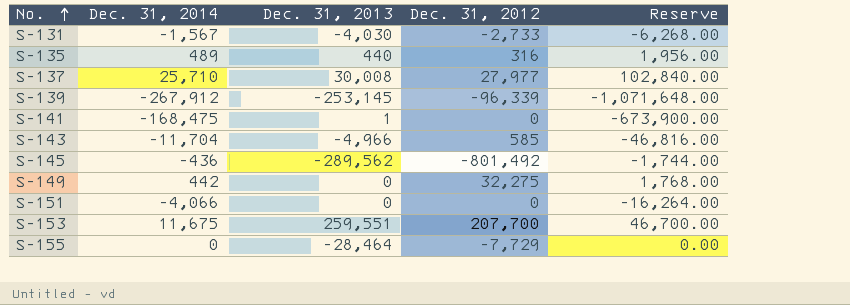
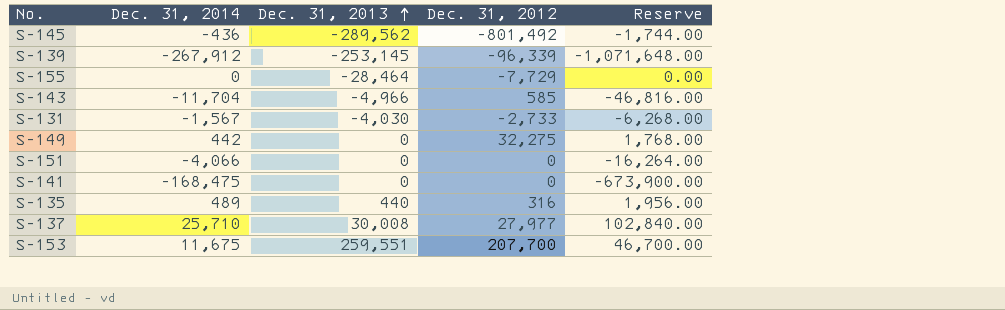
row order: No. ascending -> Dec. 31, 2013 ascending
S-141 | Dec. 31, 2013: 1 -> 0

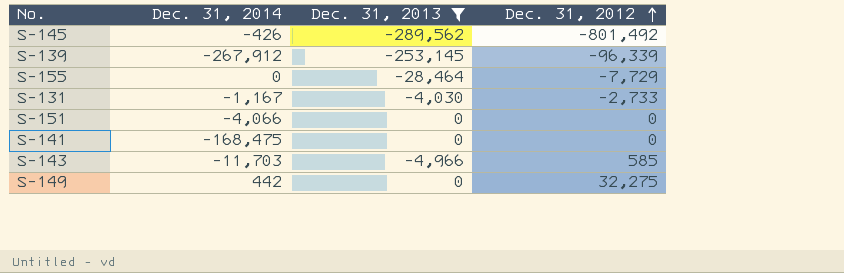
filter: none -> Dec. 31, 2013 <= 0
row order: Dec. 31, 2013 ascending -> Dec. 31, 2012 ascending
column Reserve | formula: [Dec. 31, 2014] * 4 -> none
S-145 | Dec. 31, 2014: -436 -> -426
S-131 | Dec. 31, 2014: -1,567 -> -1,167
S-143 | Dec. 31, 2014: -11,704 -> -11,703

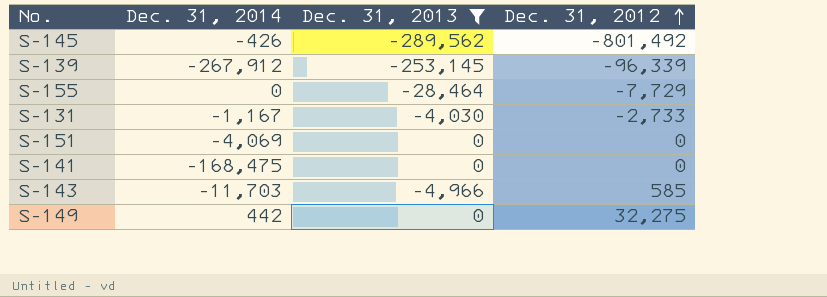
S-151 | Dec. 31, 2014: -4,066 -> -4,069

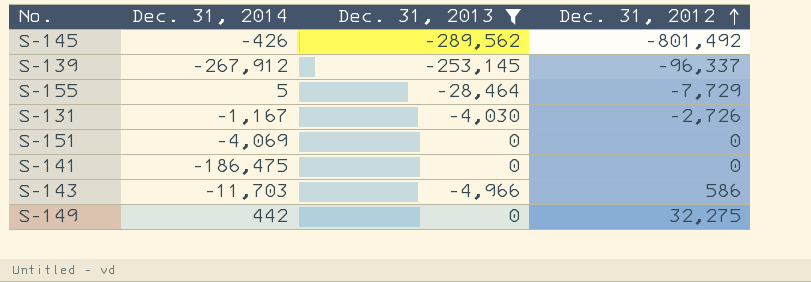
S-139 | Dec. 31, 2012: -96,339 -> -96,337
S-155 | Dec. 31, 2014: 0 -> 5
S-131 | Dec. 31, 2012: -2,733 -> -2,726
S-141 | Dec. 31, 2014: -168,475 -> -186,475
S-143 | Dec. 31, 2012: 585 -> 586

